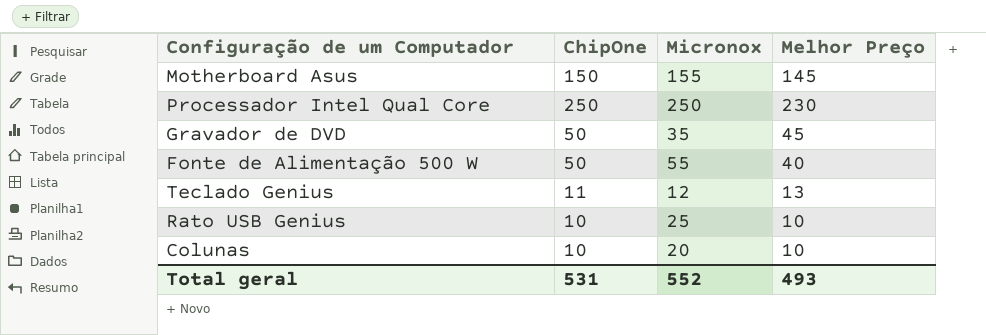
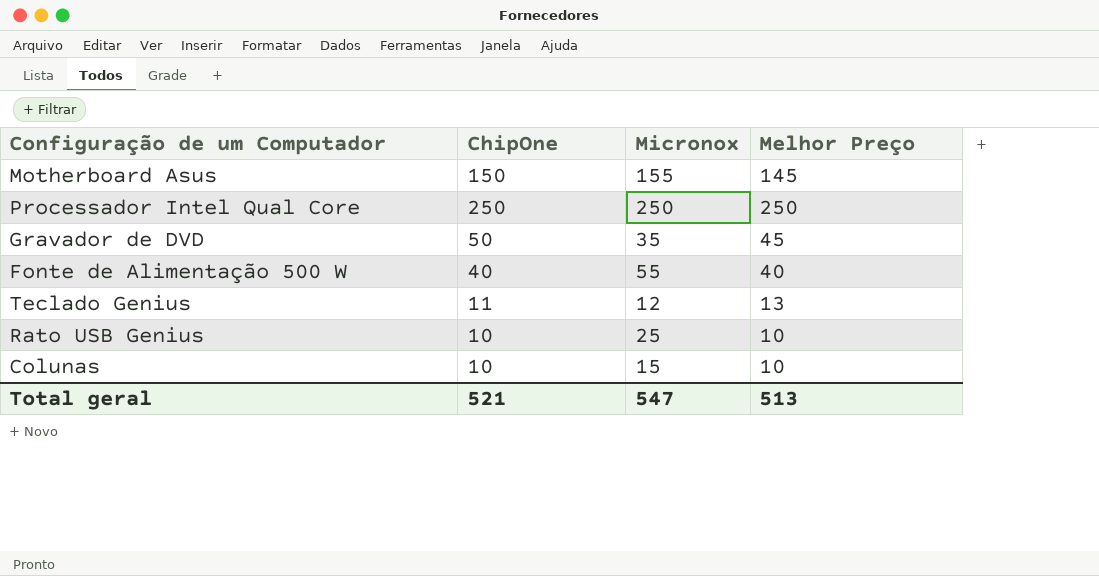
Processador Intel Qual Core | Melhor Preço: 230 -> 250
Fonte de Alimentação 500 W | ChipOne: 50 -> 40
Colunas | Micronox: 20 -> 15
Total geral | ChipOne: 531 -> 521
Total geral | Micronox: 552 -> 547
Total geral | Melhor Preço: 493 -> 513

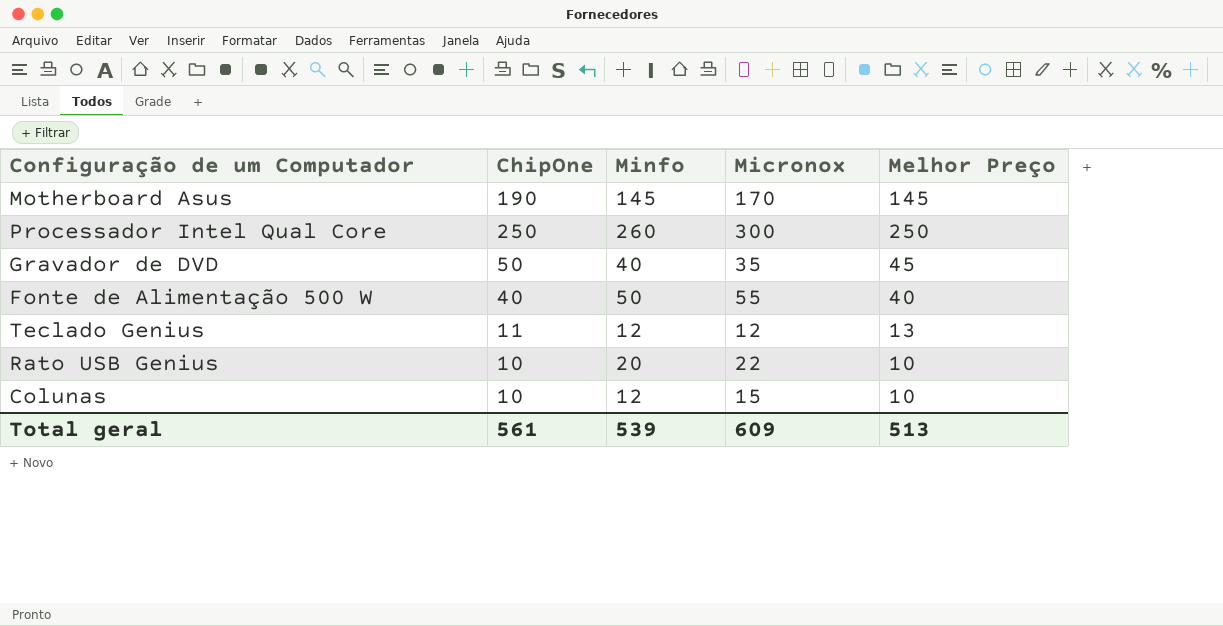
column Minfo | position: none -> 3
Motherboard Asus | ChipOne: 150 -> 190
Motherboard Asus | Micronox: 155 -> 170
Processador Intel Qual Core | Micronox: 250 -> 300
Rato USB Genius | Micronox: 25 -> 22
Total geral | ChipOne: 521 -> 561
Total geral | Micronox: 547 -> 609

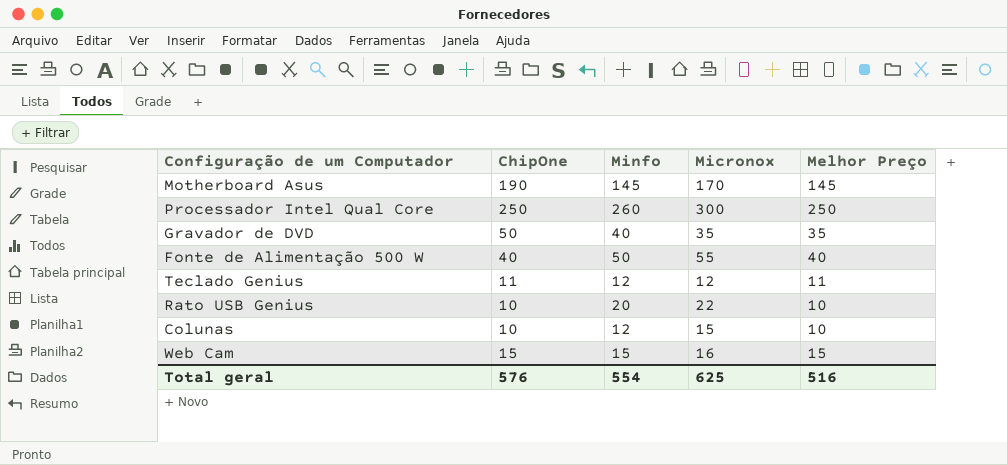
Gravador de DVD | Melhor Preço: 45 -> 35
Teclado Genius | Melhor Preço: 13 -> 11
row Web Cam: none -> 15 | 15 | 16 | 15
Total geral | ChipOne: 561 -> 576
Total geral | Minfo: 539 -> 554
Total geral | Micronox: 609 -> 625
Total geral | Melhor Preço: 513 -> 516

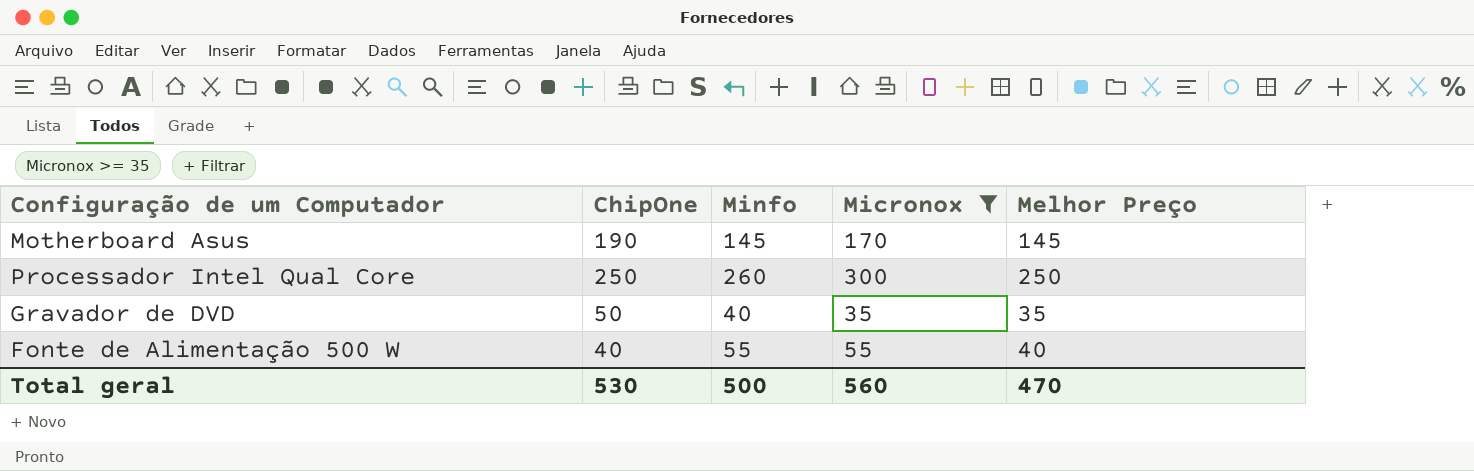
filter: none -> Micronox >= 35
Fonte de Alimentação 500 W | Minfo: 50 -> 55
Total geral | ChipOne: 576 -> 530
Total geral | Minfo: 554 -> 500
Total geral | Micronox: 625 -> 560
Total geral | Melhor Preço: 516 -> 470

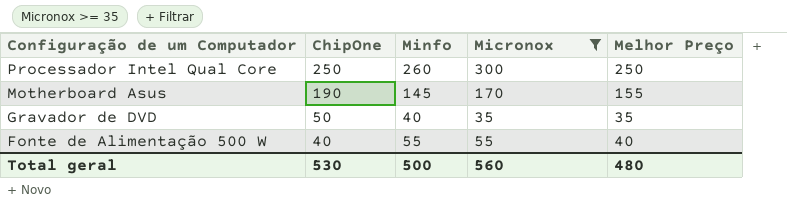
row order: none -> Configuração de um Computador descending
Motherboard Asus | Melhor Preço: 145 -> 155
Total geral | Melhor Preço: 470 -> 480

